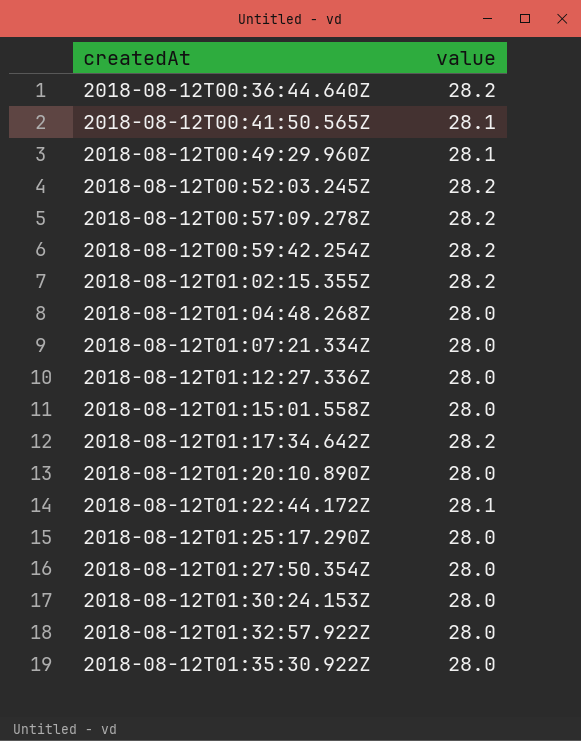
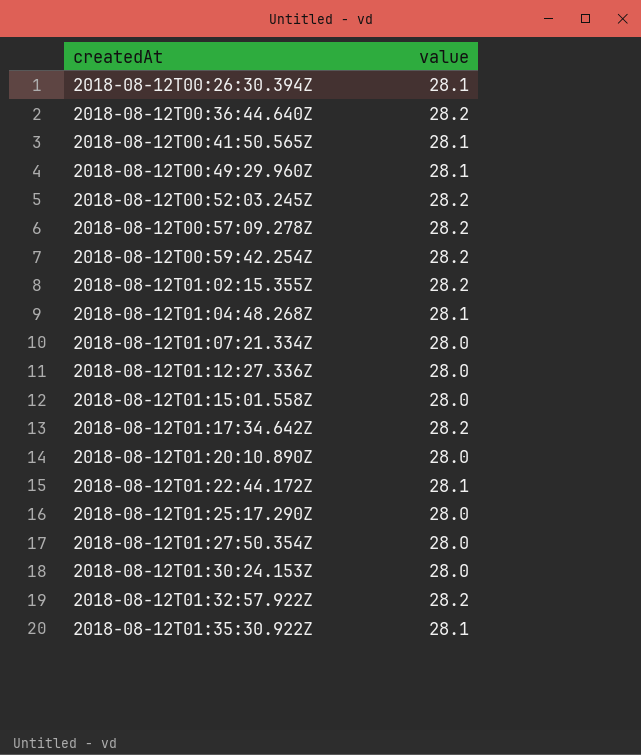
row 2018-08-12T00:26:30.394Z: none -> 28.1
2018-08-12T01:04:48.268Z | value: 28.0 -> 28.1
2018-08-12T01:32:57.922Z | value: 28.0 -> 28.2
2018-08-12T01:35:30.922Z | value: 28.0 -> 28.1

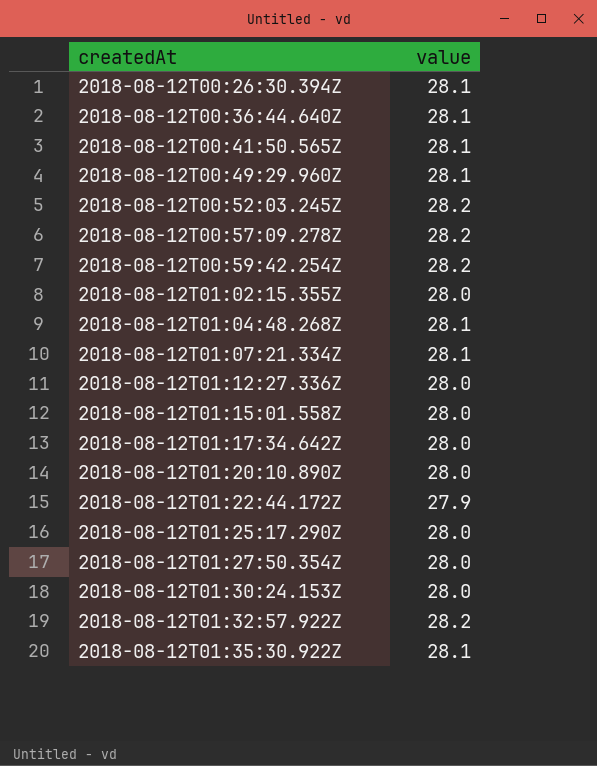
2018-08-12T00:36:44.640Z | value: 28.2 -> 28.1
2018-08-12T01:02:15.355Z | value: 28.2 -> 28.0
2018-08-12T01:07:21.334Z | value: 28.0 -> 28.1
2018-08-12T01:17:34.642Z | value: 28.2 -> 28.0
2018-08-12T01:22:44.172Z | value: 28.1 -> 27.9

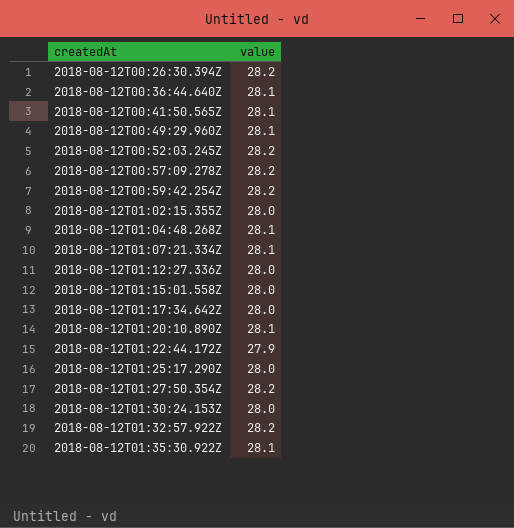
2018-08-12T00:26:30.394Z | value: 28.1 -> 28.2
2018-08-12T01:20:10.890Z | value: 28.0 -> 28.1
2018-08-12T01:27:50.354Z | value: 28.0 -> 28.2

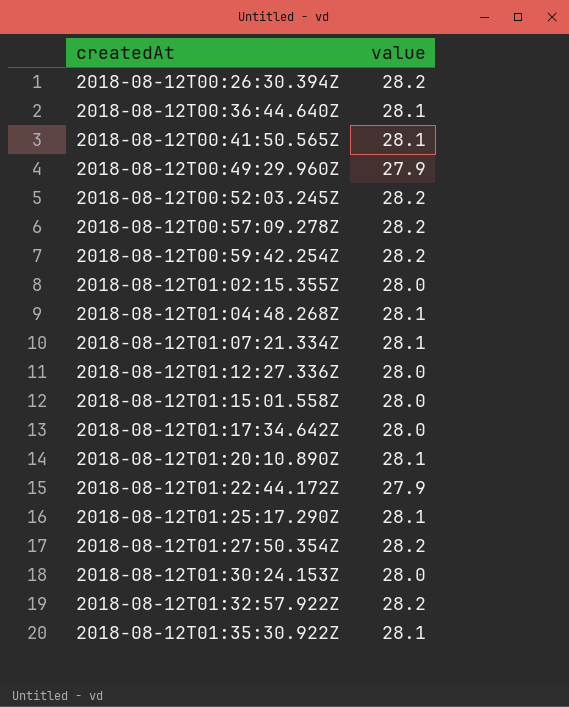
2018-08-12T00:49:29.960Z | value: 28.1 -> 27.9
2018-08-12T01:25:17.290Z | value: 28.0 -> 28.1

